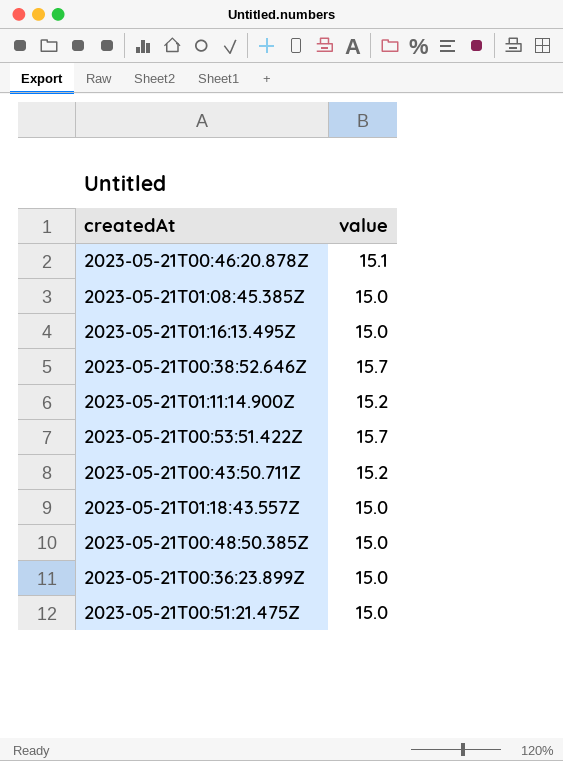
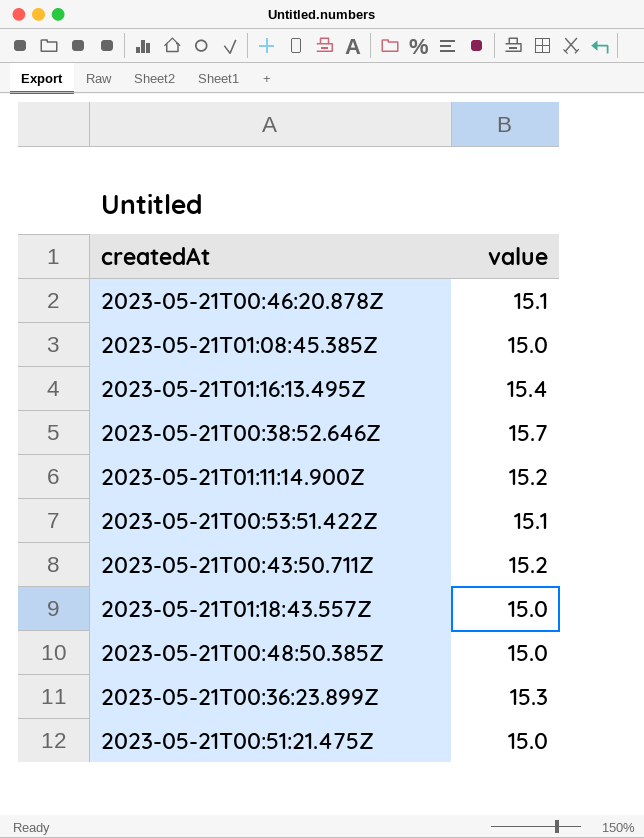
2023-05-21T01:16:13.495Z | value: 15.0 -> 15.4
2023-05-21T00:53:51.422Z | value: 15.7 -> 15.1
2023-05-21T00:36:23.899Z | value: 15.0 -> 15.3

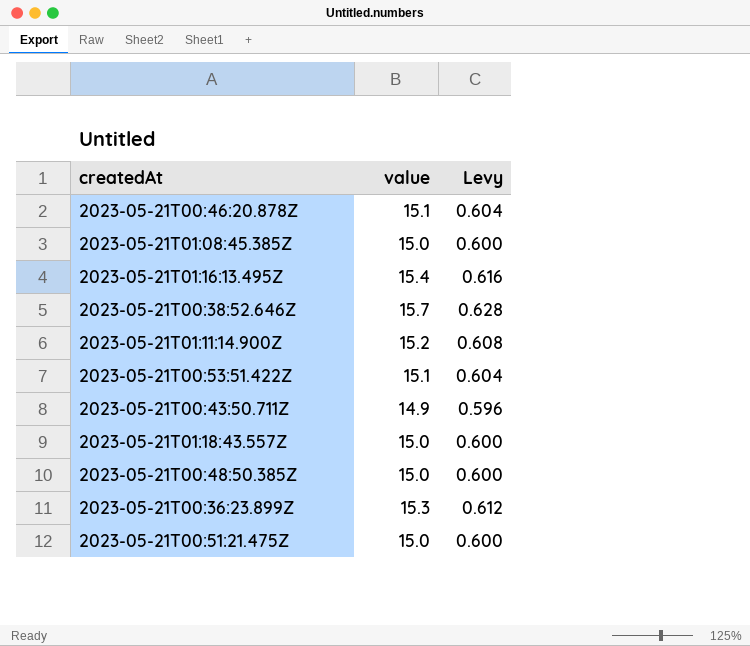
column Levy | formula: none -> [value] * 0.04
2023-05-21T00:43:50.711Z | value: 15.2 -> 14.9

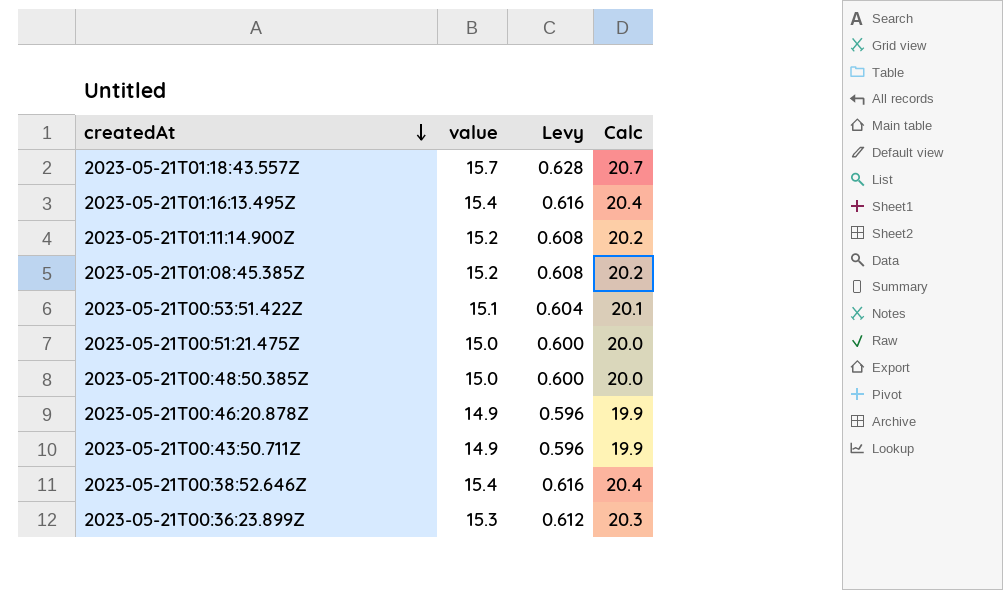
row order: none -> createdAt descending
column Calc | formula: none -> [value] + 5
2023-05-21T01:18:43.557Z | value: 15.0 -> 15.7
2023-05-21T01:18:43.557Z | Levy: 0.600 -> 0.628
2023-05-21T01:08:45.385Z | value: 15.0 -> 15.2
2023-05-21T01:08:45.385Z | Levy: 0.600 -> 0.608
2023-05-21T00:46:20.878Z | value: 15.1 -> 14.9
2023-05-21T00:46:20.878Z | Levy: 0.604 -> 0.596
2023-05-21T00:38:52.646Z | value: 15.7 -> 15.4
2023-05-21T00:38:52.646Z | Levy: 0.628 -> 0.616

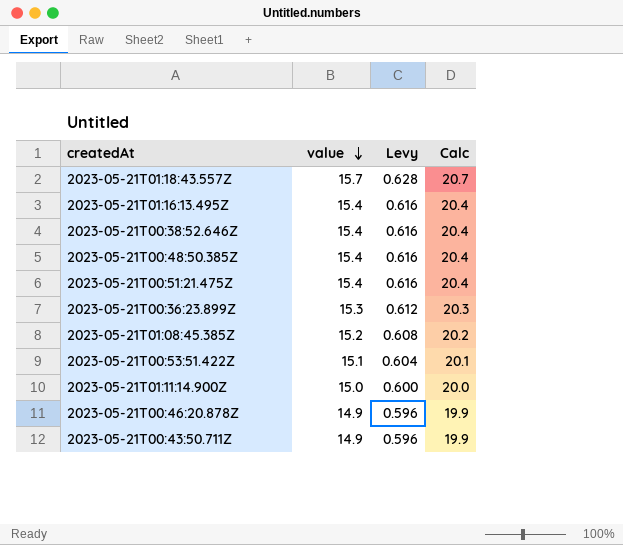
row order: createdAt descending -> value descending
2023-05-21T00:48:50.385Z | value: 15.0 -> 15.4
2023-05-21T00:48:50.385Z | Levy: 0.600 -> 0.616
2023-05-21T00:48:50.385Z | Calc: 20.0 -> 20.4
2023-05-21T00:51:21.475Z | value: 15.0 -> 15.4
2023-05-21T00:51:21.475Z | Levy: 0.600 -> 0.616
2023-05-21T00:51:21.475Z | Calc: 20.0 -> 20.4
2023-05-21T01:11:14.900Z | value: 15.2 -> 15.0
2023-05-21T01:11:14.900Z | Levy: 0.608 -> 0.600
2023-05-21T01:11:14.900Z | Calc: 20.2 -> 20.0

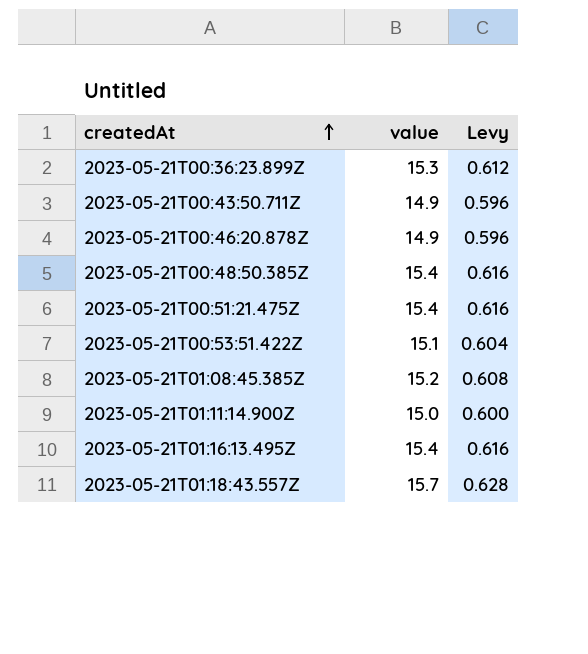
row order: value descending -> createdAt ascending
column Calc | formula: [value] + 5 -> none
row 2023-05-21T00:38:52.646Z: 15.4 | 0.616 | 20.4 -> none

